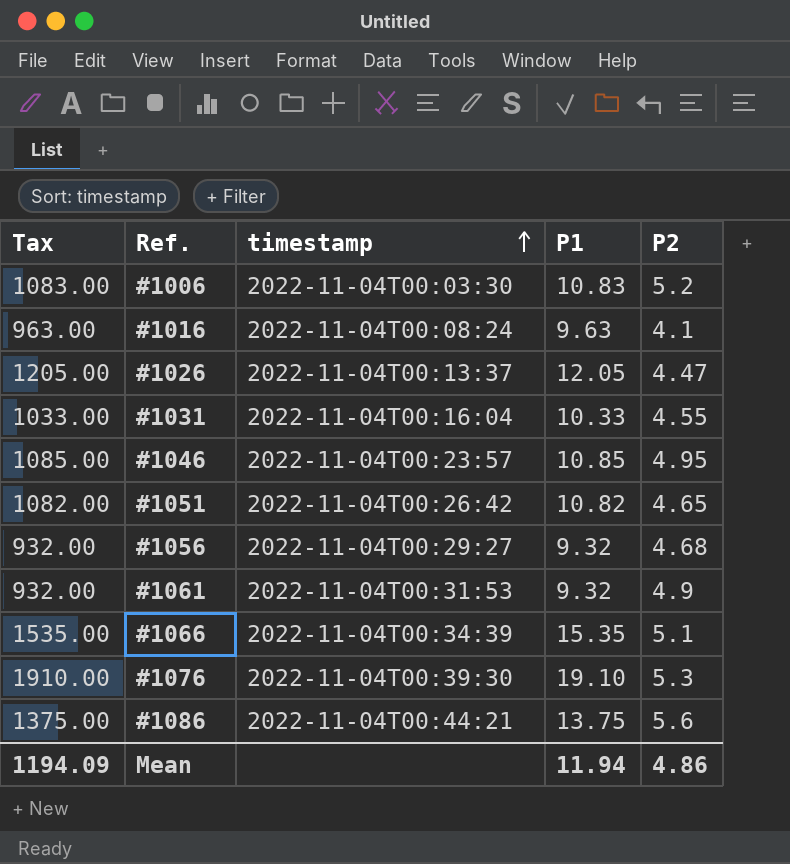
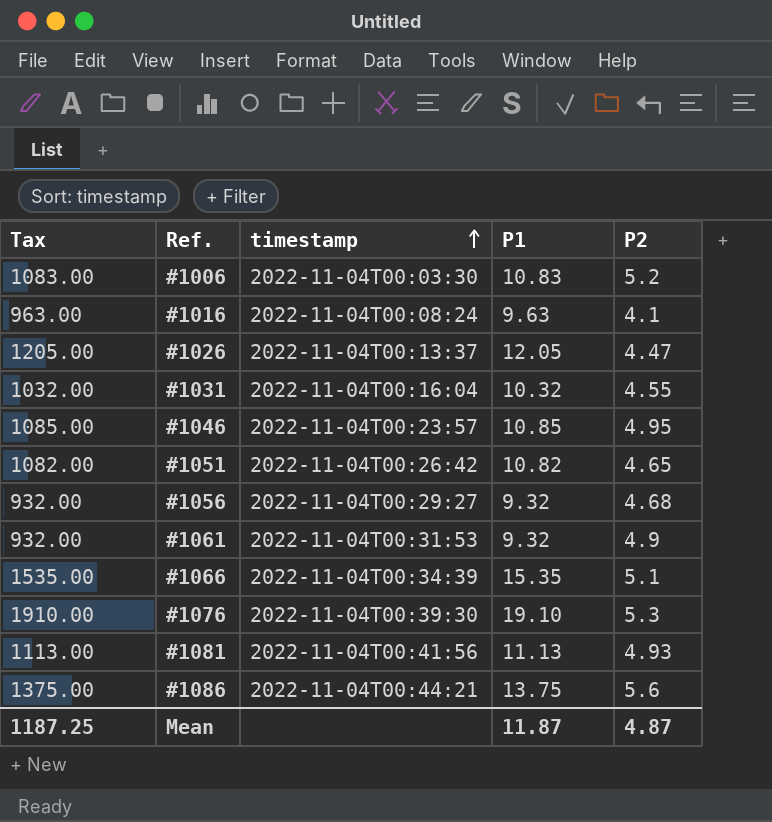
#1031 | Tax: 1033.00 -> 1032.00
#1031 | P1: 10.33 -> 10.32
row #1081: none -> 1113.00 | 2022-11-04T00:41:56 | 11.13 | 4.93
Mean | Tax: 1194.09 -> 1187.25
Mean | P1: 11.94 -> 11.87
Mean | P2: 4.86 -> 4.87

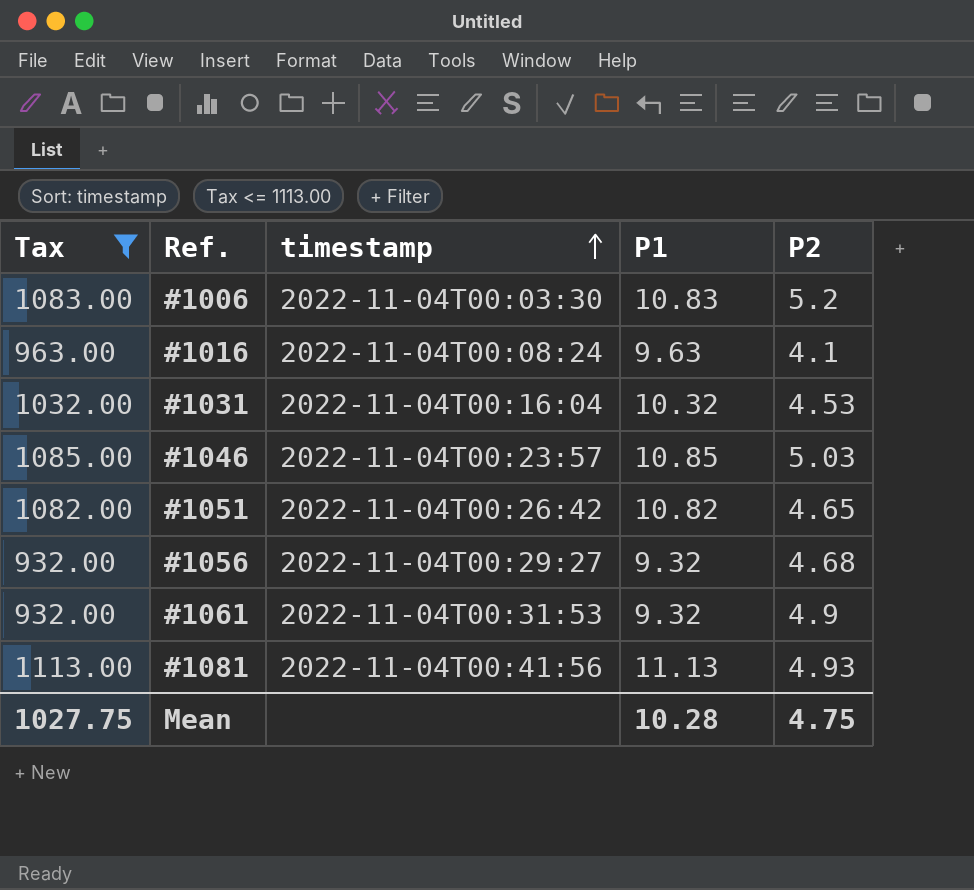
filter: none -> Tax <= 1113.00
#1031 | P2: 4.55 -> 4.53
#1046 | P2: 4.95 -> 5.03
Mean | Tax: 1187.25 -> 1027.75
Mean | P1: 11.87 -> 10.28
Mean | P2: 4.87 -> 4.75

